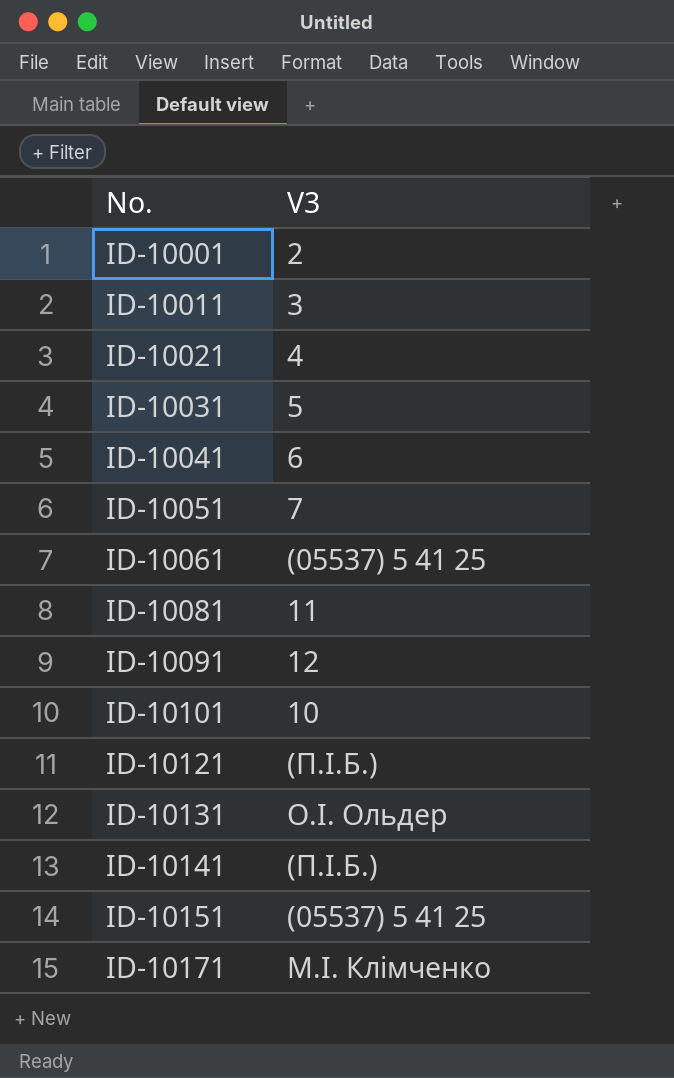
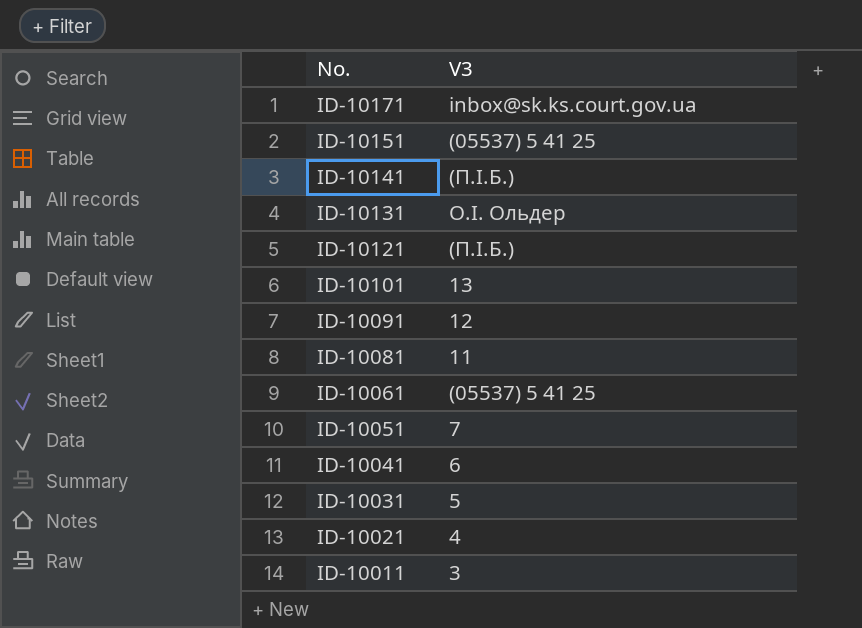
row order: No. ascending -> No. descending
row ID-10001: 2 -> none
ID-10171 | V3: М.І. Клімченко -> inbox@sk.ks.court.gov.ua
ID-10101 | V3: 10 -> 13

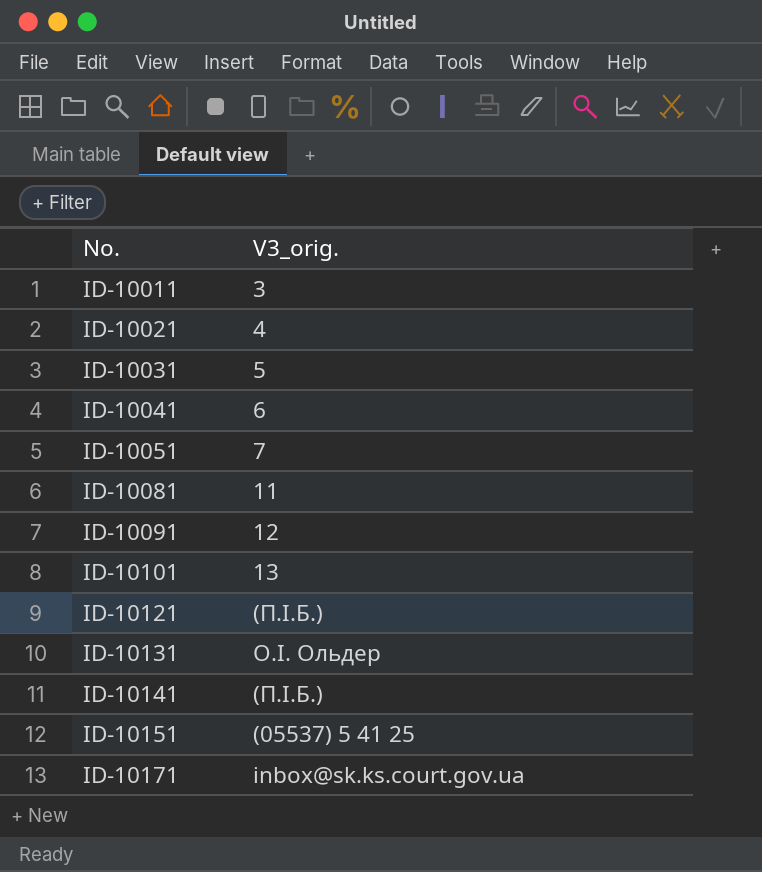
row order: No. descending -> No. ascending
column name: V3 -> V3_orig.
row ID-10061: (05537) 5 41 25 -> none

